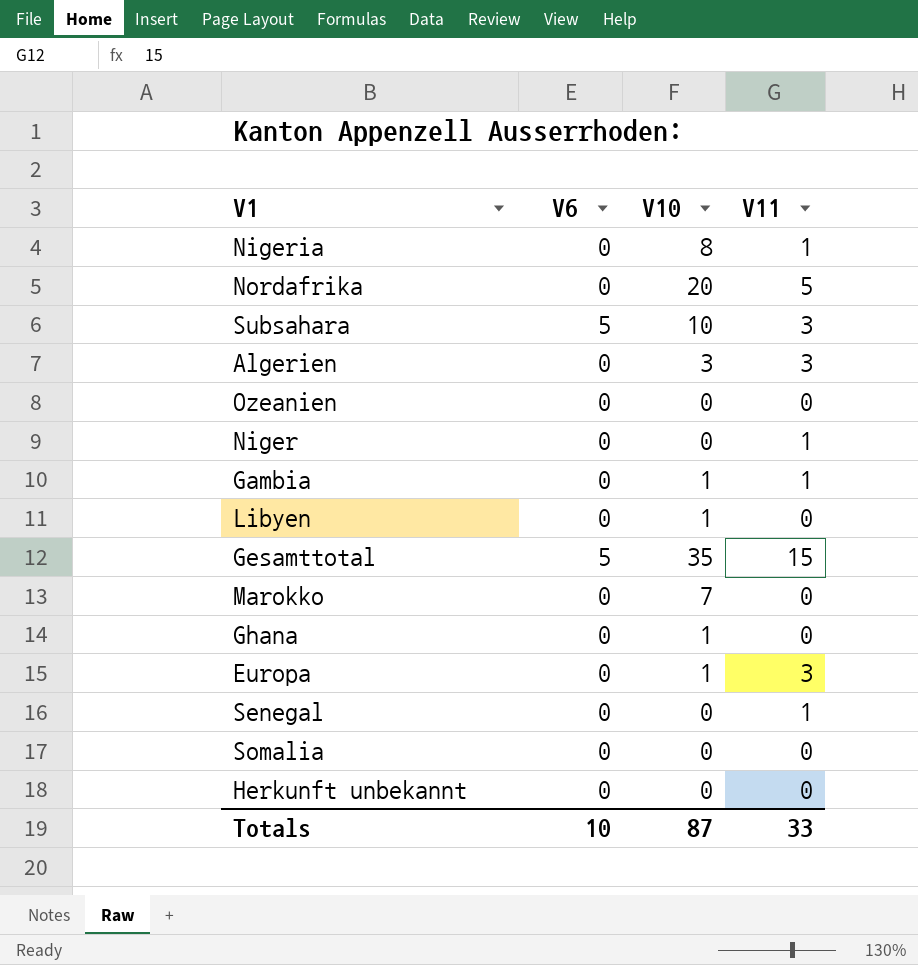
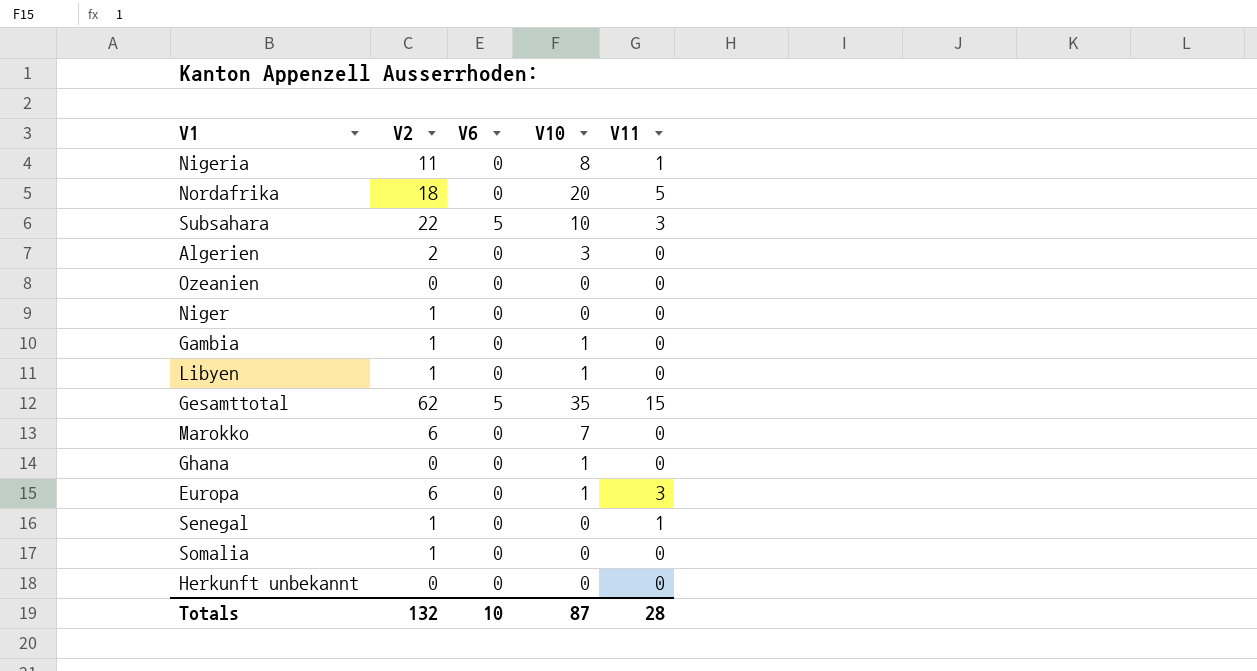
column V2 | position: none -> 2
Algerien | V11: 3 -> 0
Niger | V11: 1 -> 0
Gambia | V11: 1 -> 0
Totals | V11: 33 -> 28

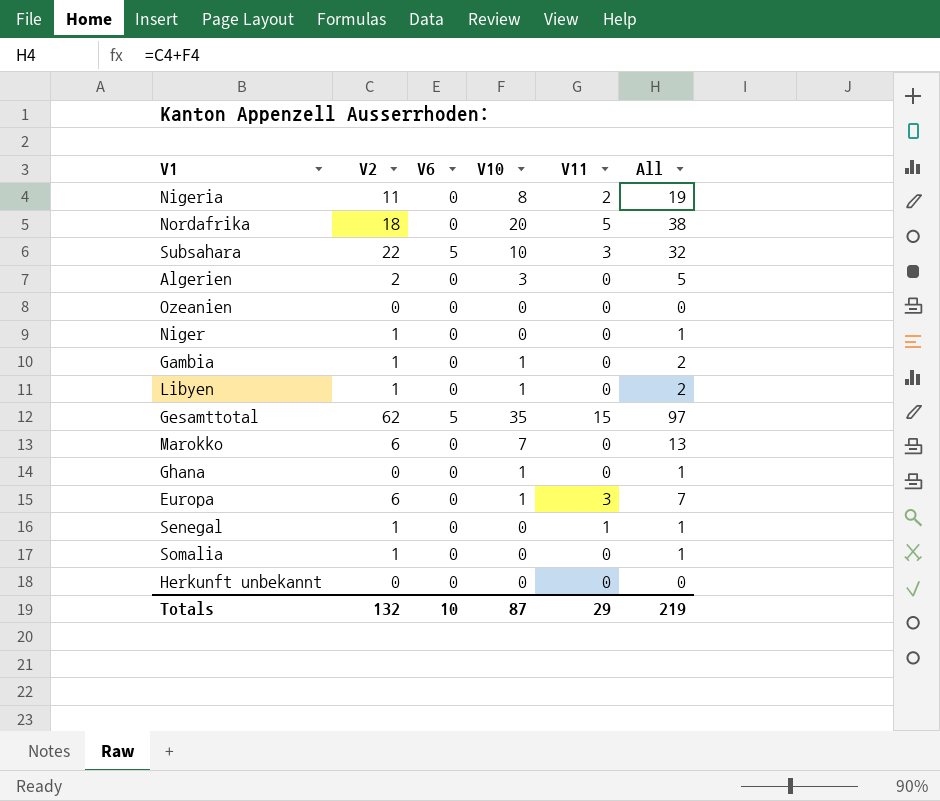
column All | formula: none -> [V2] + [V10]
Nigeria | V11: 1 -> 2
Totals | V11: 28 -> 29

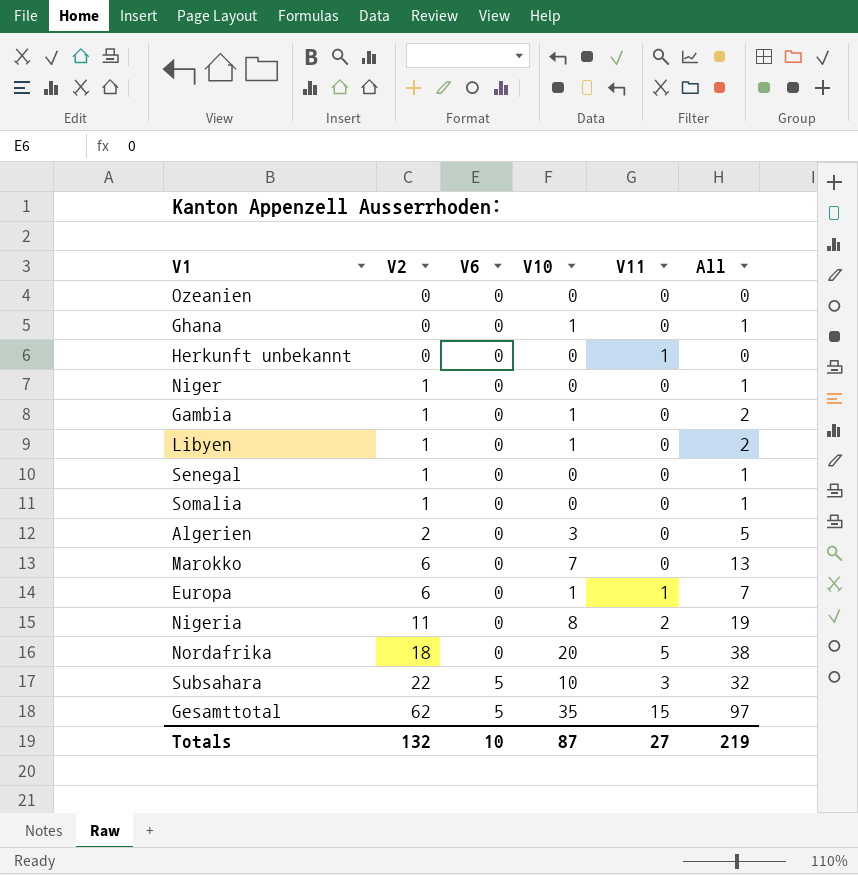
row order: none -> V2 ascending
Herkunft unbekannt | V11: 0 -> 1
Senegal | V11: 1 -> 0
Europa | V11: 3 -> 1
Totals | V11: 29 -> 27

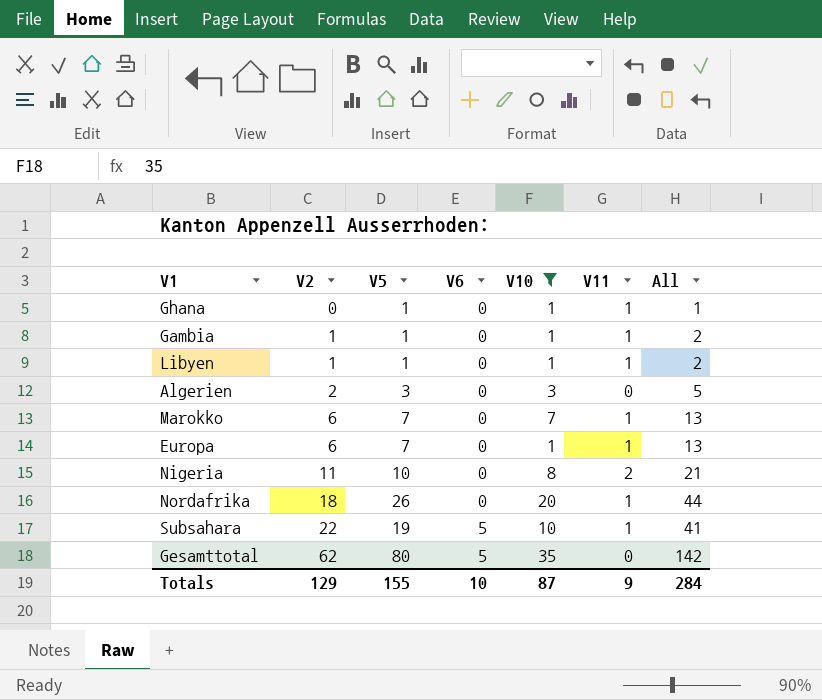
filter: none -> V10 != 0
column V5 | position: none -> 3
column All | formula: [V2] + [V10] -> [V2] + [V5]
Ghana | V11: 0 -> 1
Gambia | V11: 0 -> 1
Libyen | V11: 0 -> 1
Marokko | V11: 0 -> 1
Nordafrika | V11: 5 -> 1
Subsahara | V11: 3 -> 1
Gesamttotal | V11: 15 -> 0
Totals | V2: 132 -> 129
Totals | V11: 27 -> 9
Totals | All: 219 -> 284

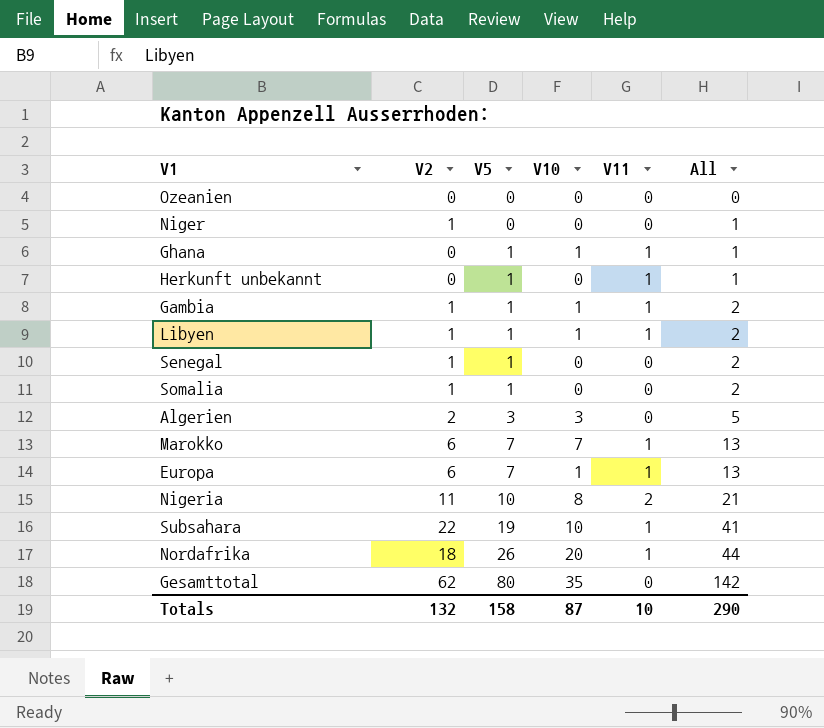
filter: V10 != 0 -> none
row order: V2 ascending -> V5 ascending
column V6 | position: 4 -> none
Totals | V2: 129 -> 132
Totals | V5: 155 -> 158
Totals | V11: 9 -> 10
Totals | All: 284 -> 290

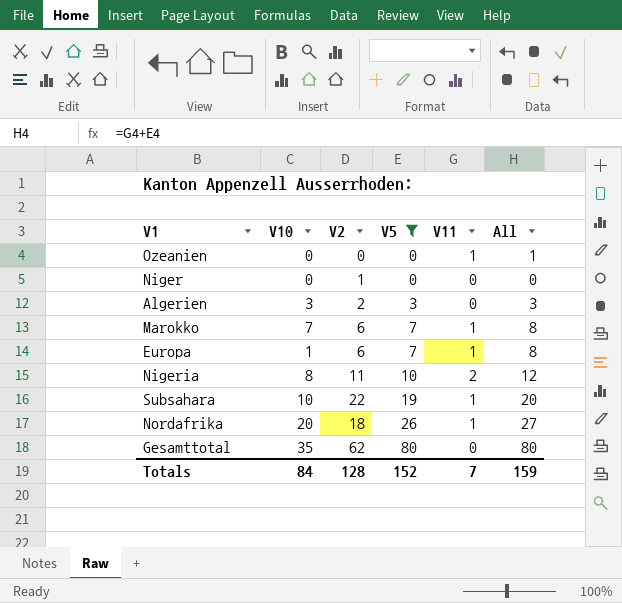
filter: none -> V5 != 1
column V10 | position: 4 -> 2
column All | formula: [V2] + [V5] -> [V5] + [V11]
Ozeanien | V11: 0 -> 1
Totals | V10: 87 -> 84
Totals | V2: 132 -> 128
Totals | V5: 158 -> 152
Totals | V11: 10 -> 7
Totals | All: 290 -> 159

